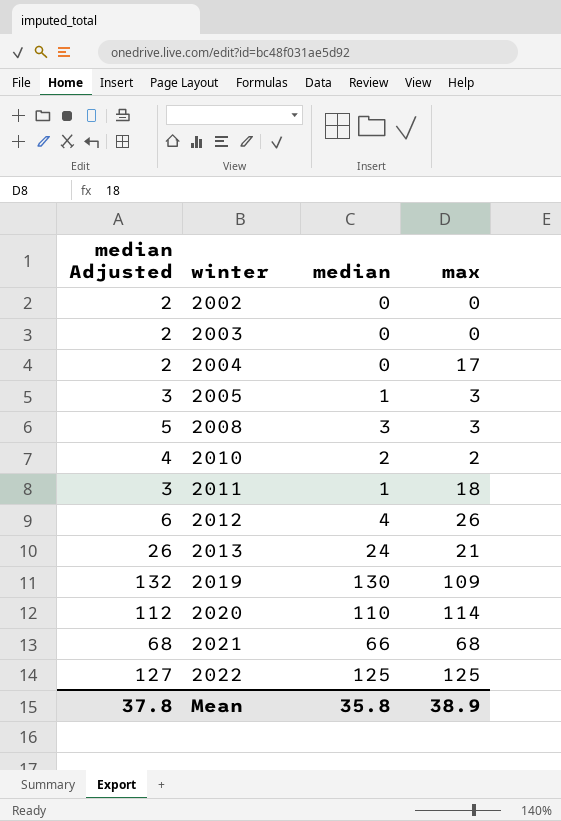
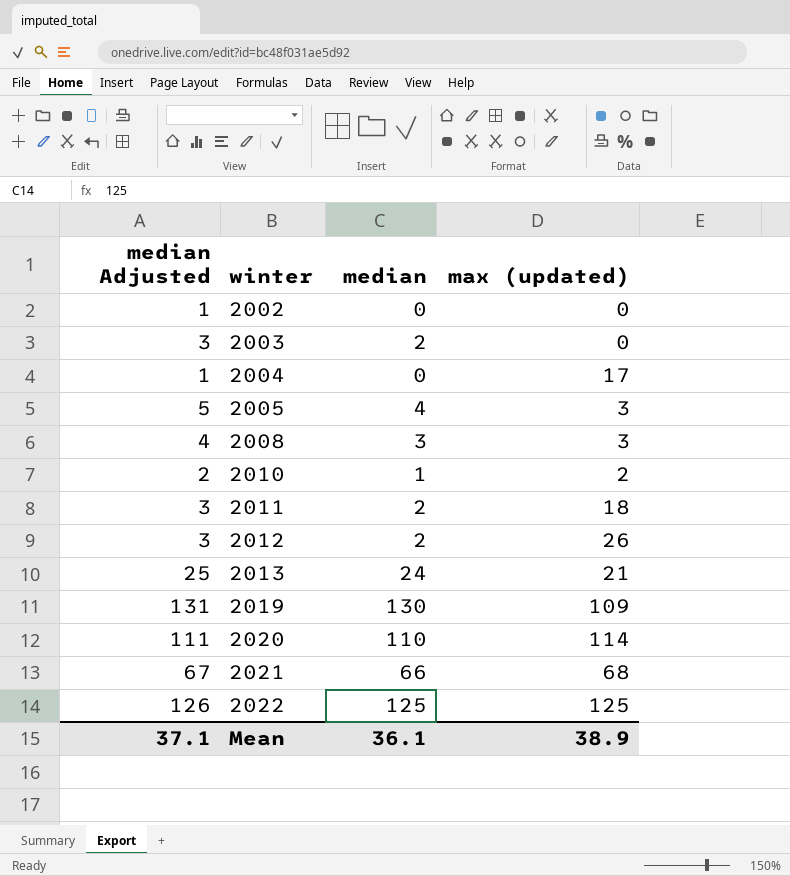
column median Adjusted | formula: [median] + 2 -> [median] + 1
column name: max -> max (updated)
2003 | median: 0 -> 2
2005 | median: 1 -> 4
2010 | median: 2 -> 1
2011 | median: 1 -> 2
2012 | median: 4 -> 2
Mean | median Adjusted: 37.8 -> 37.1
Mean | median: 35.8 -> 36.1

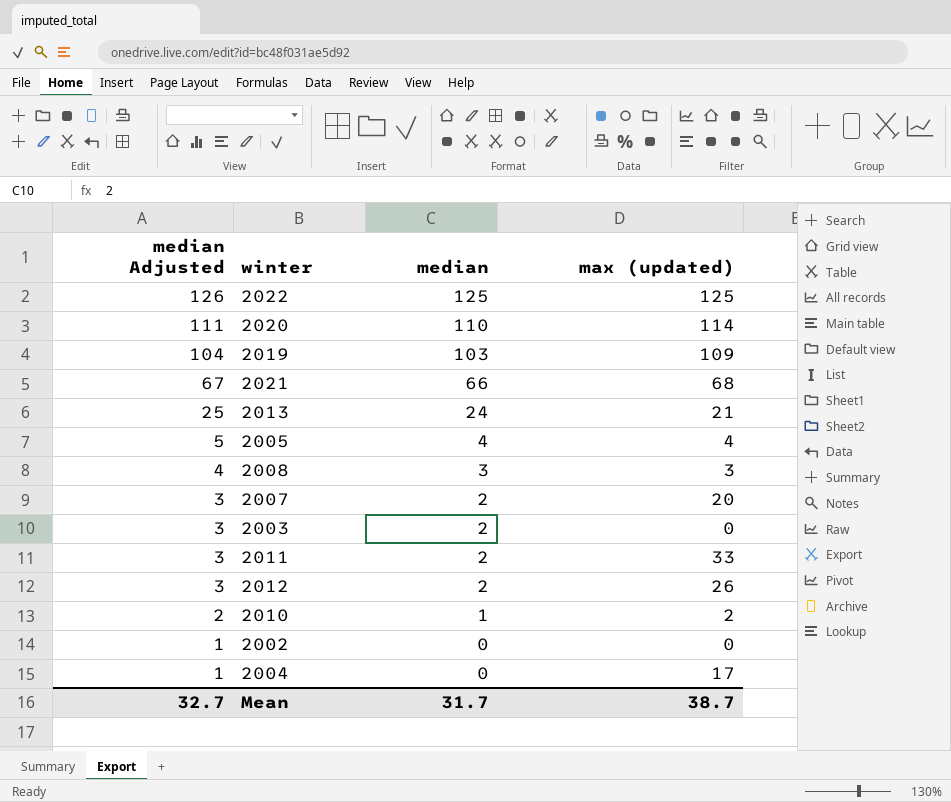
row order: winter ascending -> median Adjusted descending
2019 | median Adjusted: 131 -> 104
2019 | median: 130 -> 103
2005 | max (updated): 3 -> 4
row 2007: none -> 3 | 2 | 20
2011 | max (updated): 18 -> 33
Mean | median Adjusted: 37.1 -> 32.7
Mean | median: 36.1 -> 31.7
Mean | max (updated): 38.9 -> 38.7

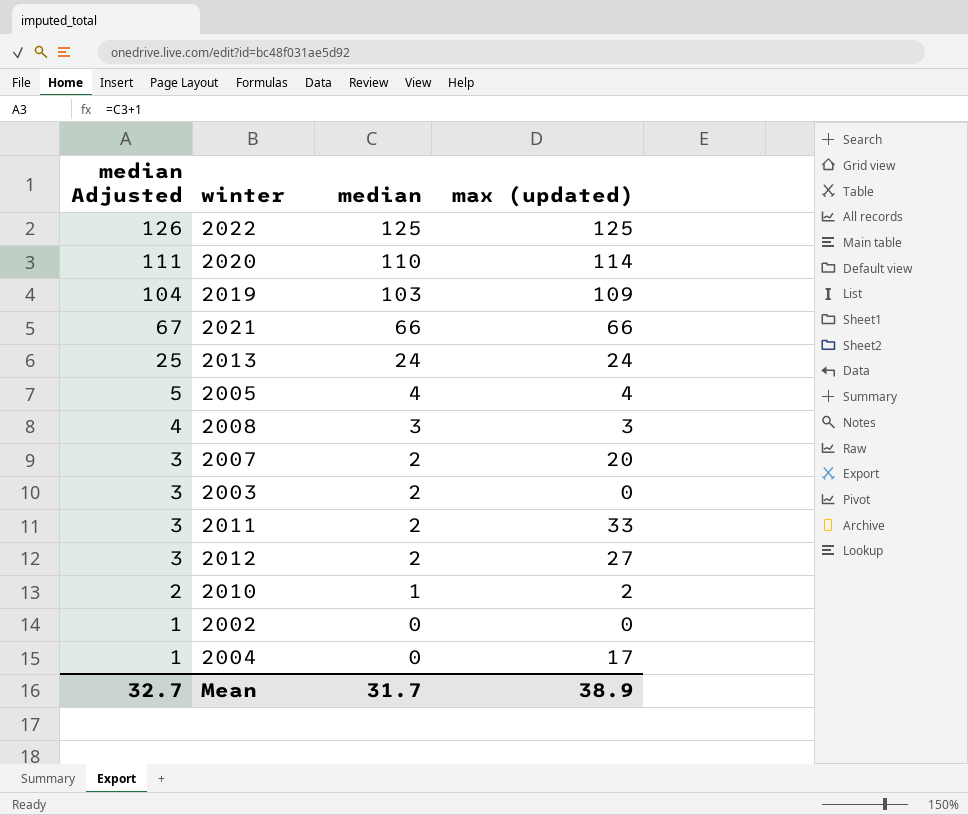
2021 | max (updated): 68 -> 66
2013 | max (updated): 21 -> 24
2012 | max (updated): 26 -> 27
Mean | max (updated): 38.7 -> 38.9

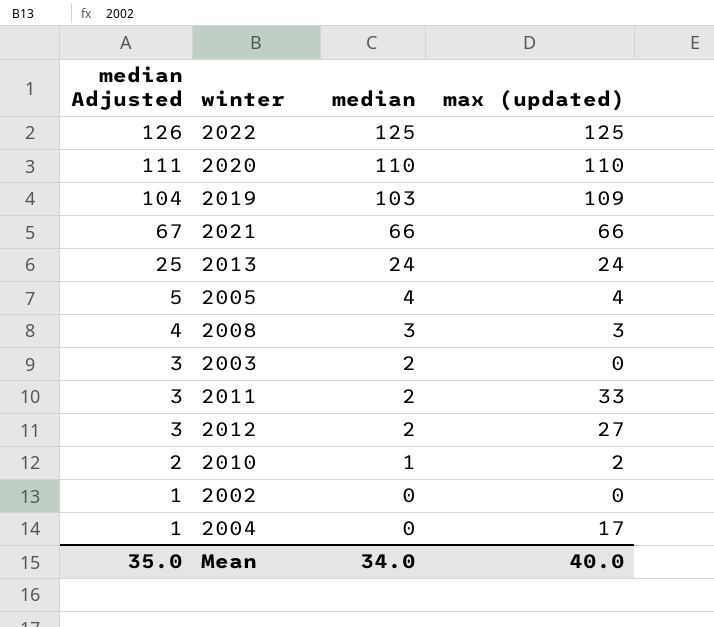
row 2007: 3 | 2 | 20 -> none
2020 | max (updated): 114 -> 110
Mean | median Adjusted: 32.7 -> 35.0
Mean | median: 31.7 -> 34.0
Mean | max (updated): 38.9 -> 40.0

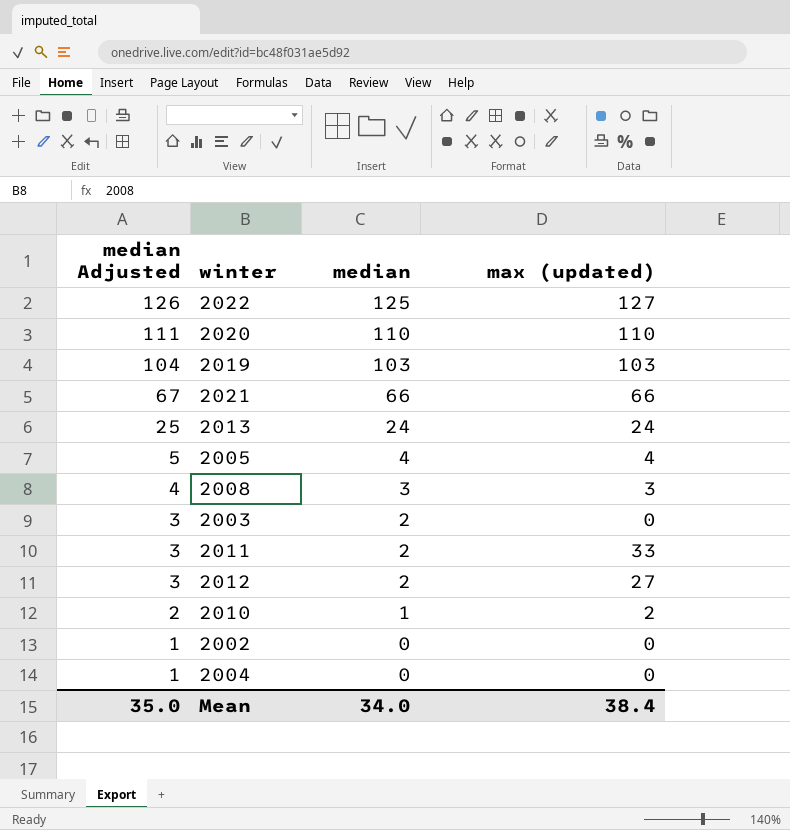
2022 | max (updated): 125 -> 127
2019 | max (updated): 109 -> 103
2004 | max (updated): 17 -> 0
Mean | max (updated): 40.0 -> 38.4

